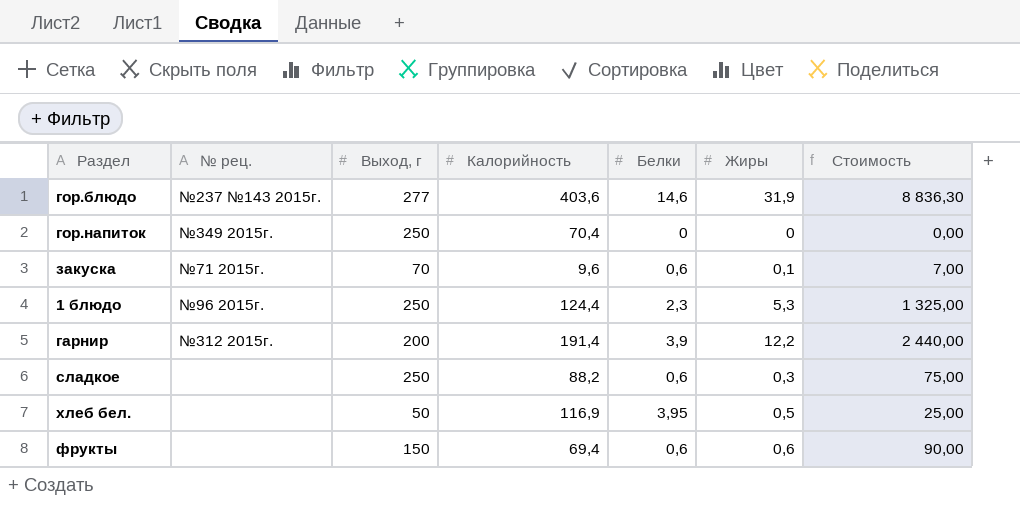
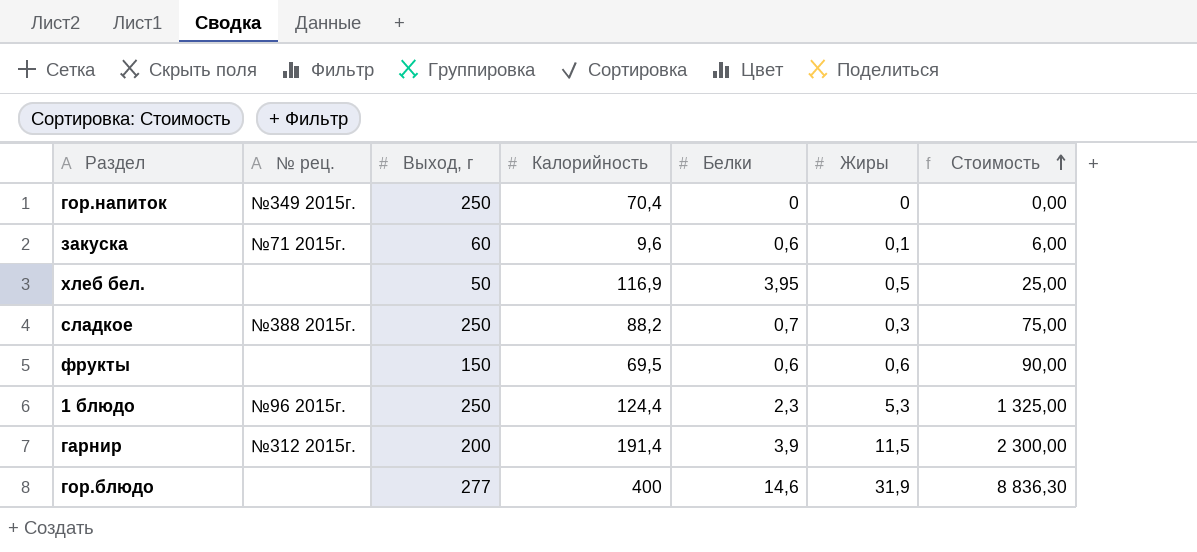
row order: none -> Стоимость ascending
закуска | Выход, г: 70 -> 60
закуска | Стоимость: 7,00 -> 6,00
сладкое | № рец.: none -> №388 2015г.
сладкое | Белки: 0,6 -> 0,7
фрукты | Калорийность: 69,4 -> 69,5
гарнир | Жиры: 12,2 -> 11,5
гарнир | Стоимость: 2 440,00 -> 2 300,00
гор.блюдо | № рец.: №237 №143 2015г. -> none
гор.блюдо | Калорийность: 403,6 -> 400

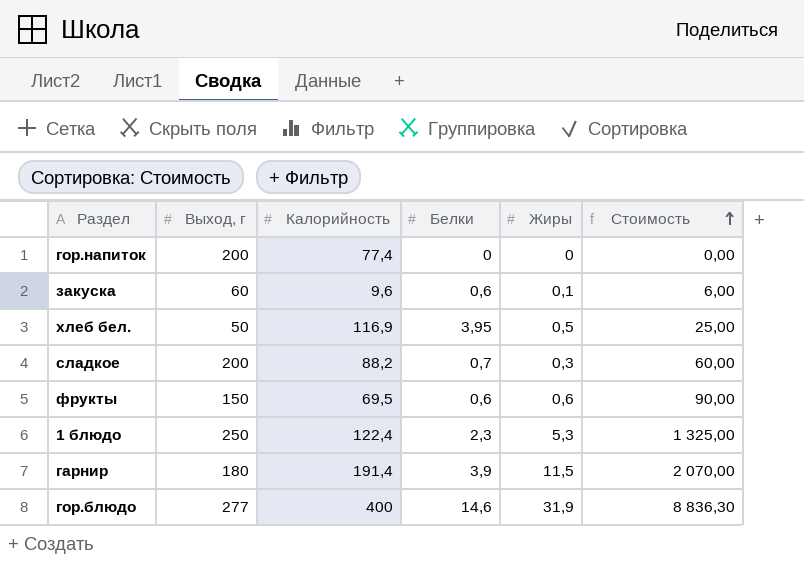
column № рец. | position: 2 -> none
гор.напиток | Выход, г: 250 -> 200
гор.напиток | Калорийность: 70,4 -> 77,4
сладкое | Выход, г: 250 -> 200
сладкое | Стоимость: 75,00 -> 60,00
1 блюдо | Калорийность: 124,4 -> 122,4
гарнир | Выход, г: 200 -> 180
гарнир | Стоимость: 2 300,00 -> 2 070,00

